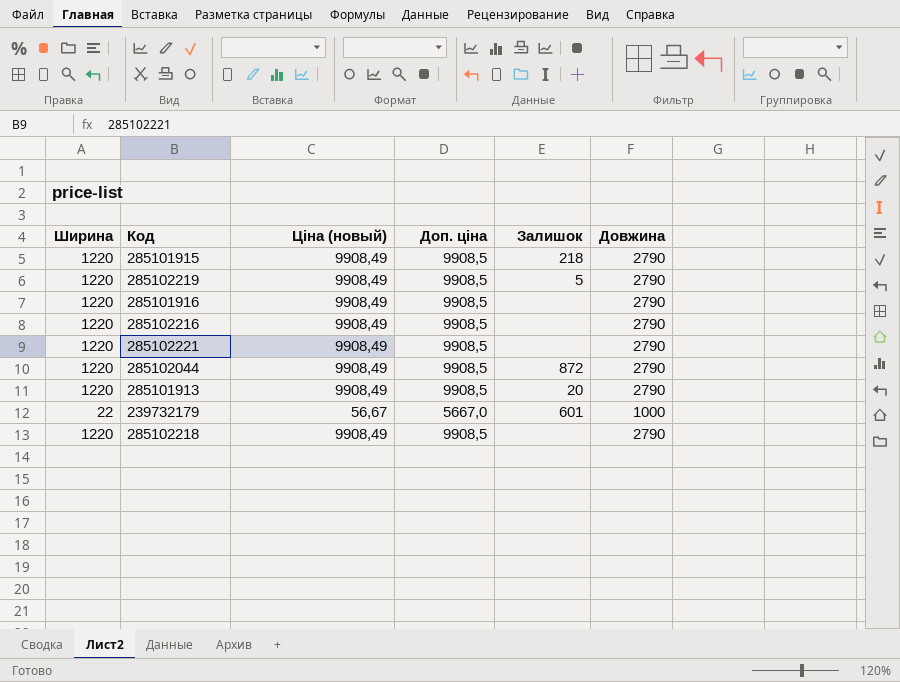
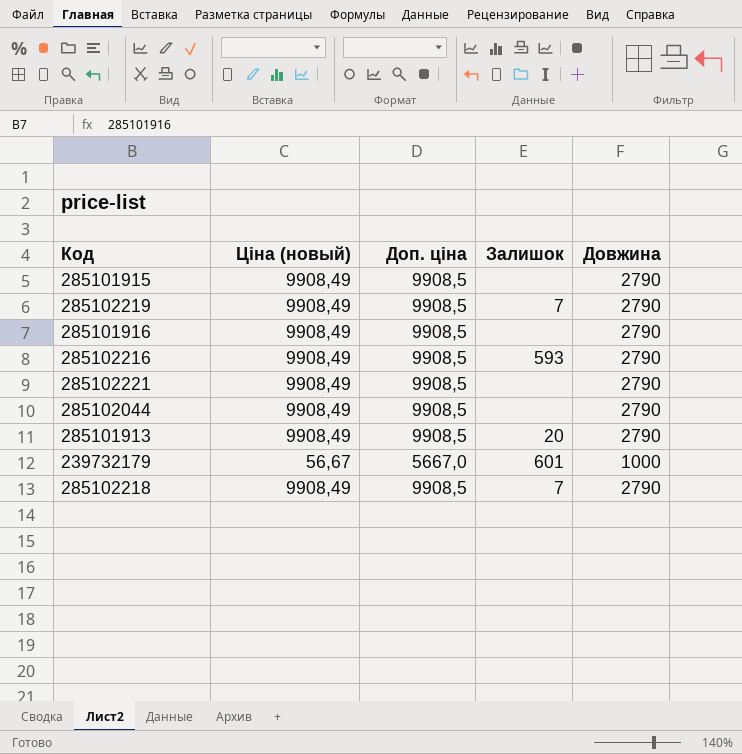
column Ширина | position: 1 -> none
285101915 | Залишок: 218 -> none
285102219 | Залишок: 5 -> 7
285102216 | Залишок: none -> 593
285102044 | Залишок: 872 -> none
285102218 | Залишок: none -> 7

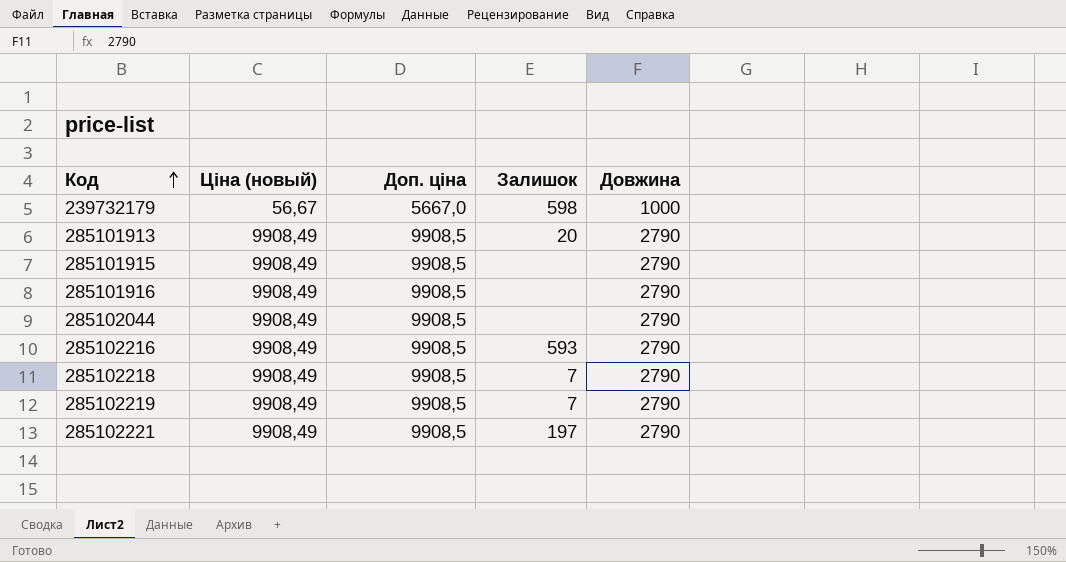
row order: none -> Код ascending
239732179 | Залишок: 601 -> 598
285102221 | Залишок: none -> 197

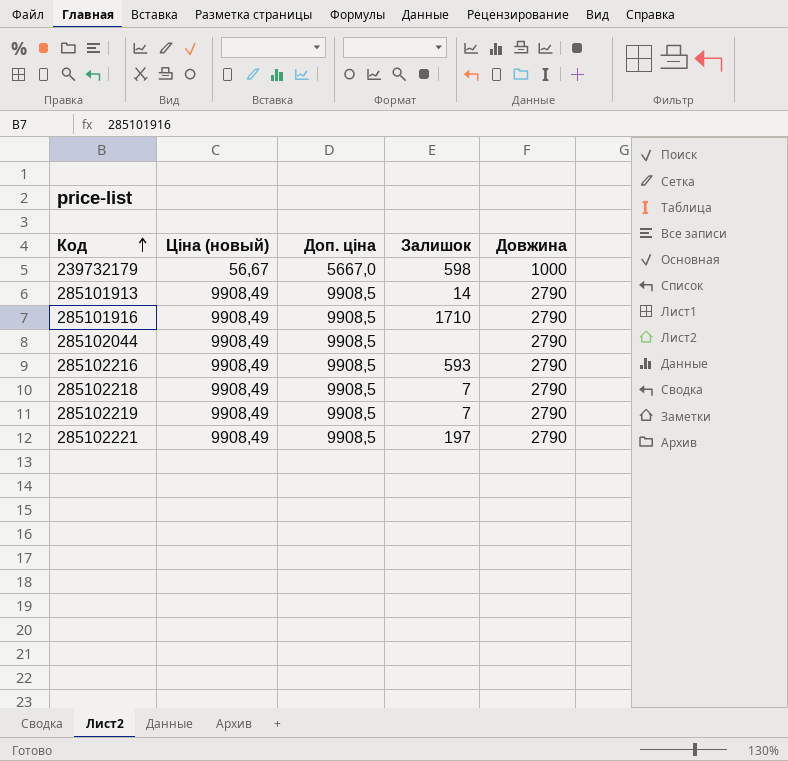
row 285101915: 9908,49 | 9908,5 | none | 2790 -> none
285101913 | Залишок: 20 -> 14
285101916 | Залишок: none -> 1710

